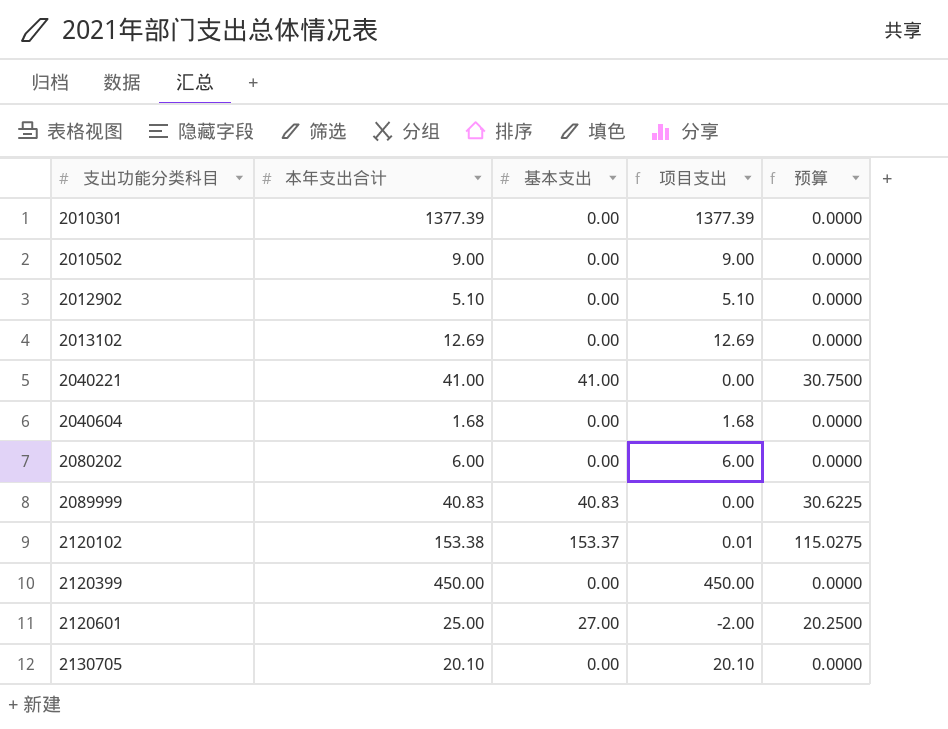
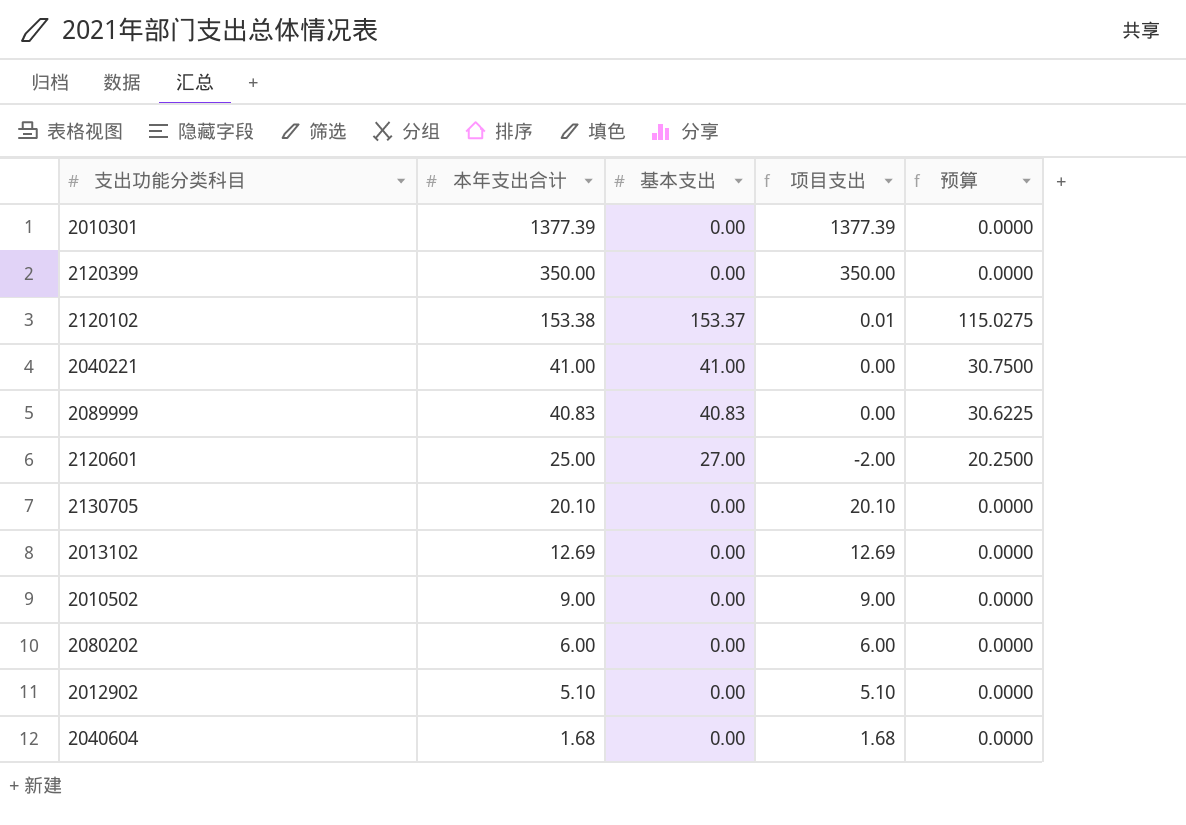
row order: 支出功能分类科目 ascending -> 本年支出合计 descending
2120399 | 本年支出合计: 450.00 -> 350.00
2120399 | 项目支出: 450.00 -> 350.00

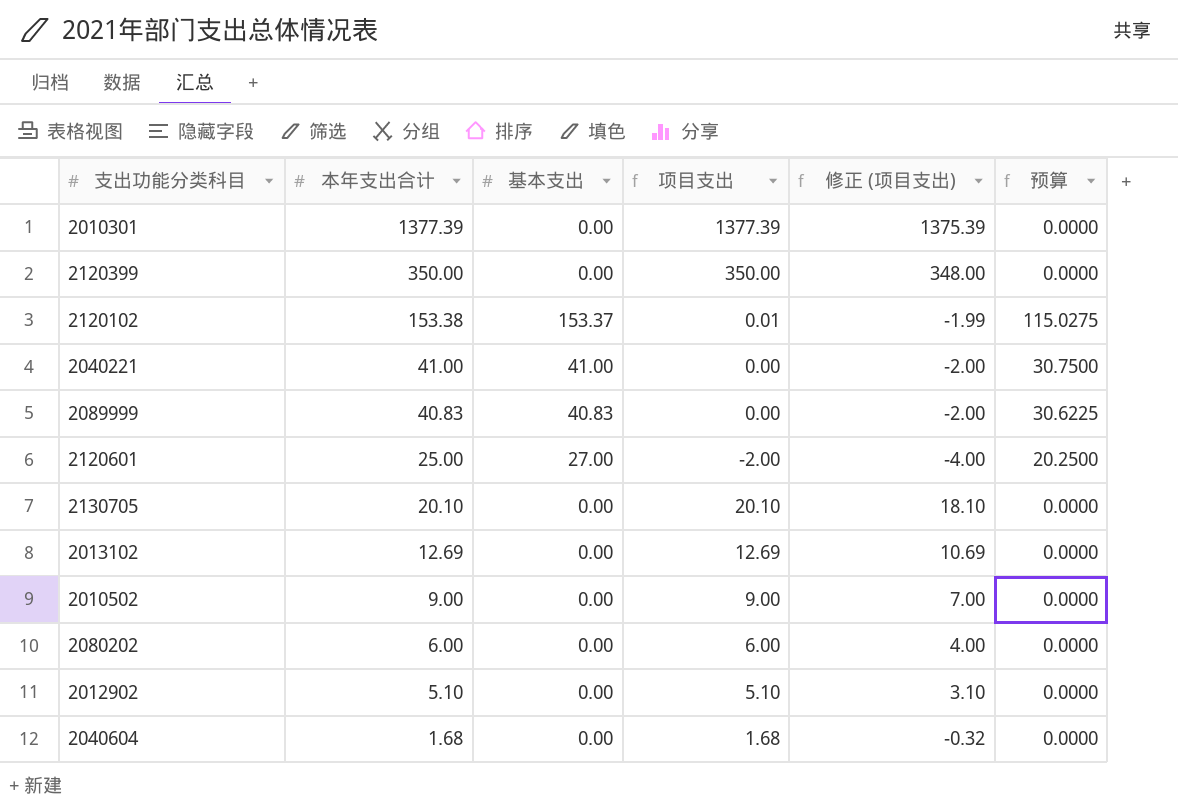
column 修正 (项目支出) | formula: none -> [项目支出] - 2

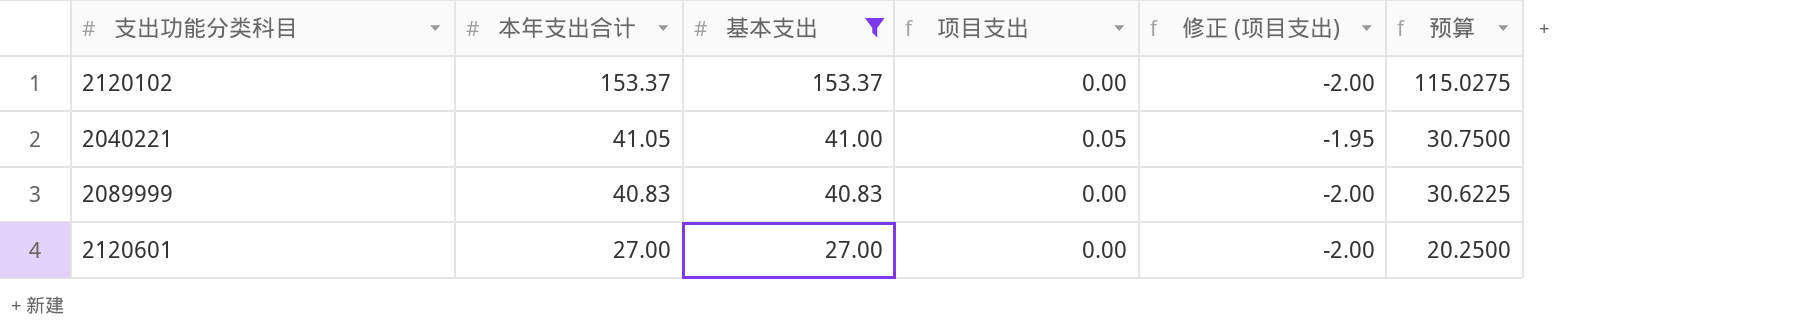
filter: none -> 基本支出 != 0.00
2120102 | 本年支出合计: 153.38 -> 153.37
2120102 | 项目支出: 0.01 -> 0.00
2120102 | 修正 (项目支出): -1.99 -> -2.00
2040221 | 本年支出合计: 41.00 -> 41.05
2040221 | 项目支出: 0.00 -> 0.05
2040221 | 修正 (项目支出): -2.00 -> -1.95
2120601 | 本年支出合计: 25.00 -> 27.00
2120601 | 项目支出: -2.00 -> 0.00
2120601 | 修正 (项目支出): -4.00 -> -2.00

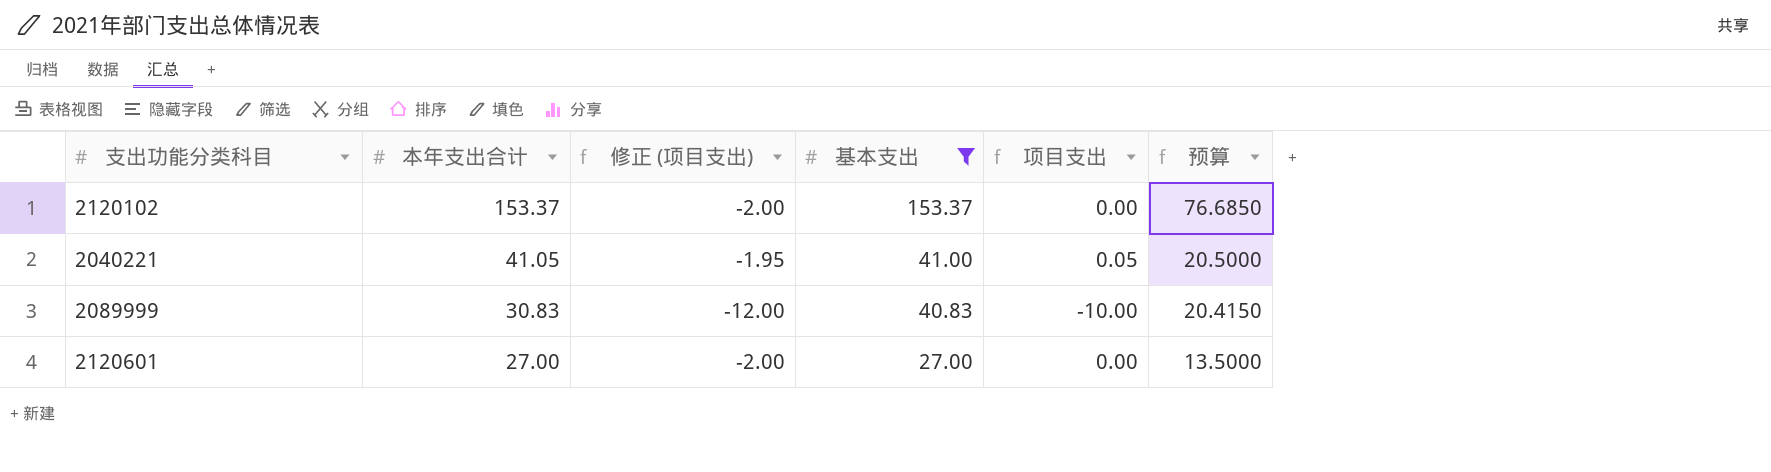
column 修正 (项目支出) | position: 5 -> 3
column 预算 | formula: [基本支出] * 0.75 -> [基本支出] * 0.5
2089999 | 本年支出合计: 40.83 -> 30.83
2089999 | 修正 (项目支出): -2.00 -> -12.00
2089999 | 项目支出: 0.00 -> -10.00

